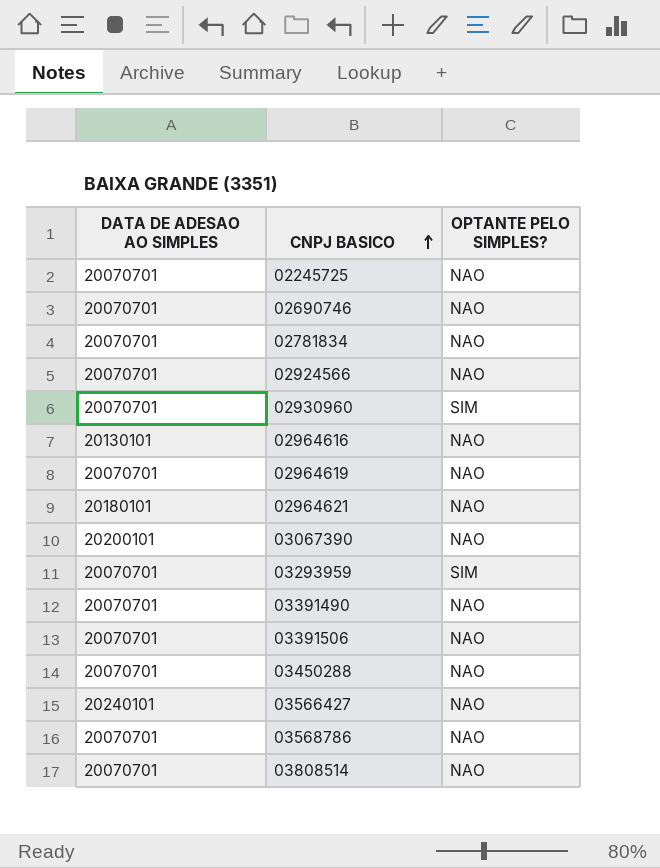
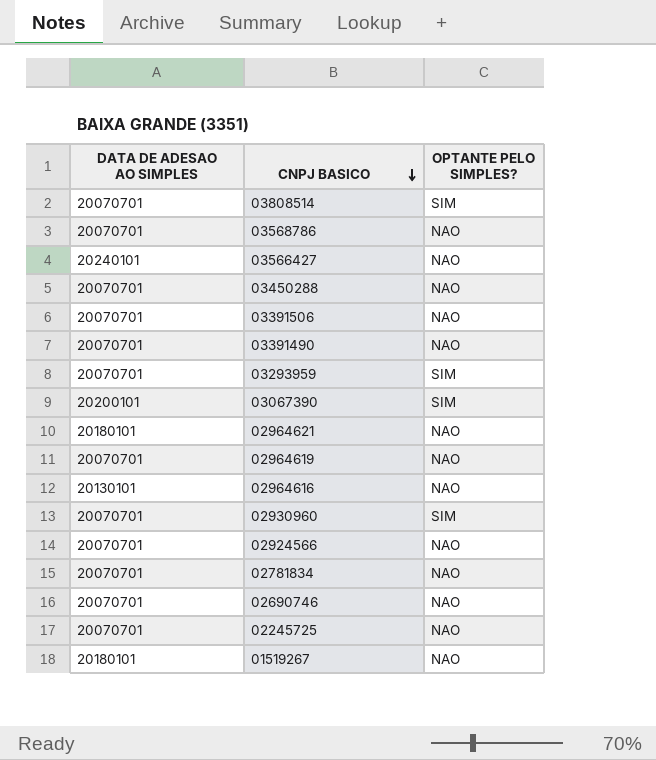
row order: CNPJ BASICO ascending -> CNPJ BASICO descending
03808514 | OPTANTE PELO SIMPLES?: NAO -> SIM
03067390 | OPTANTE PELO SIMPLES?: NAO -> SIM
row 01519267: none -> 20180101 | NAO

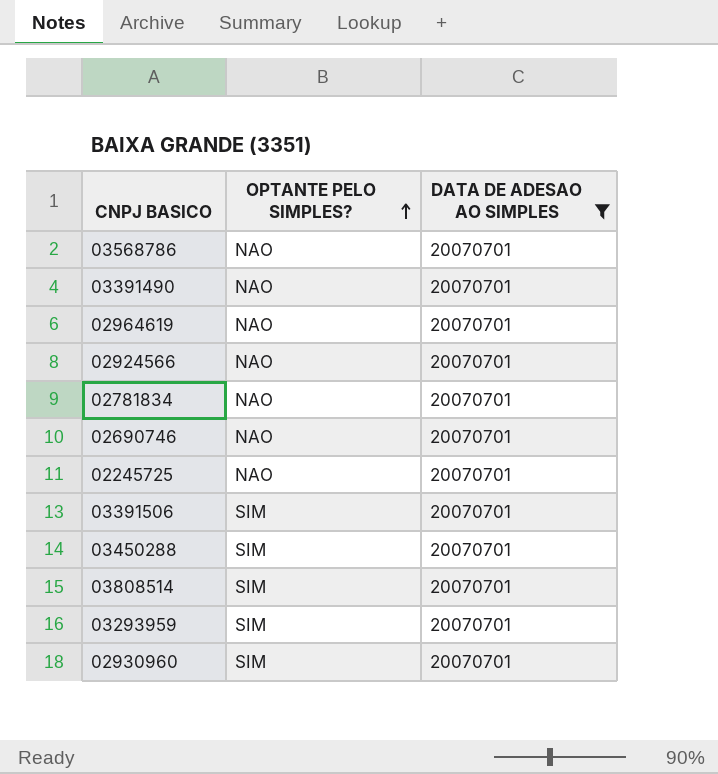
filter: none -> DATA DE ADESAO AO SIMPLES = 20070701
row order: CNPJ BASICO descending -> OPTANTE PELO SIMPLES? ascending
column DATA DE ADESAO AO SIMPLES | position: 1 -> 3
03391506 | OPTANTE PELO SIMPLES?: NAO -> SIM
03450288 | OPTANTE PELO SIMPLES?: NAO -> SIM

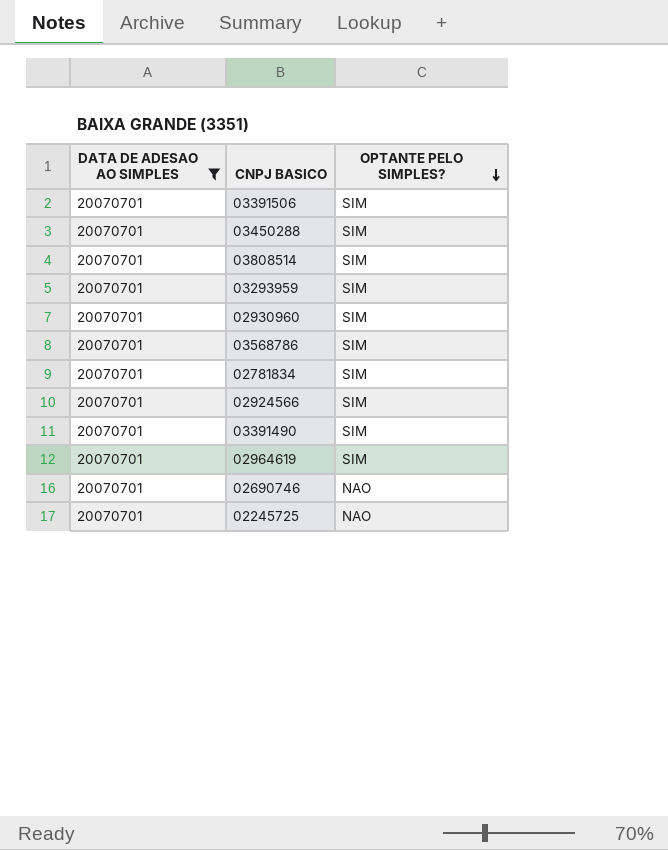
row order: OPTANTE PELO SIMPLES? ascending -> OPTANTE PELO SIMPLES? descending
column DATA DE ADESAO AO SIMPLES | position: 3 -> 1
03568786 | OPTANTE PELO SIMPLES?: NAO -> SIM
02781834 | OPTANTE PELO SIMPLES?: NAO -> SIM
02924566 | OPTANTE PELO SIMPLES?: NAO -> SIM
03391490 | OPTANTE PELO SIMPLES?: NAO -> SIM
02964619 | OPTANTE PELO SIMPLES?: NAO -> SIM

